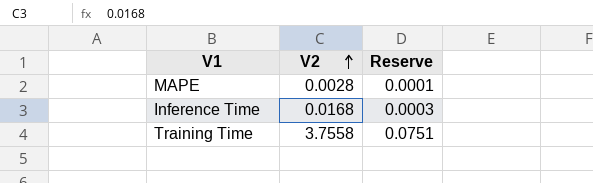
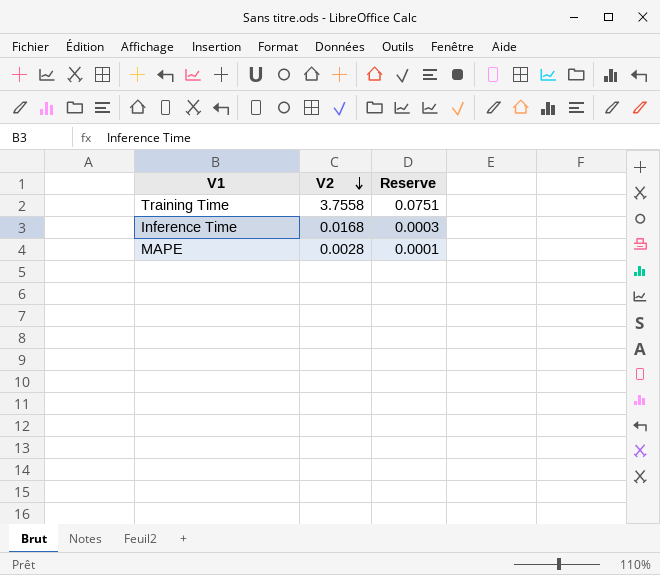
row order: V2 ascending -> V2 descending

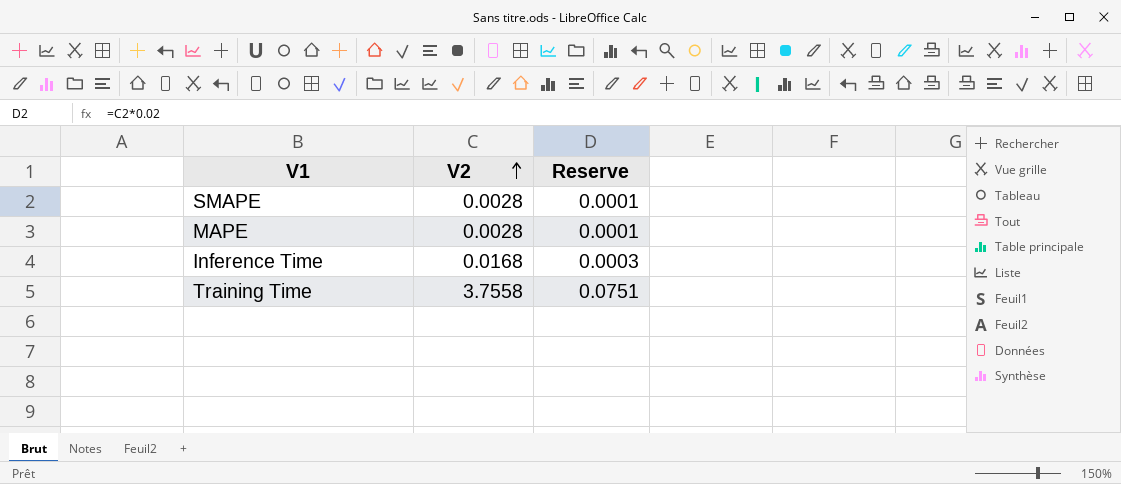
row order: V2 descending -> V2 ascending
row SMAPE: none -> 0.0028 | 0.0001

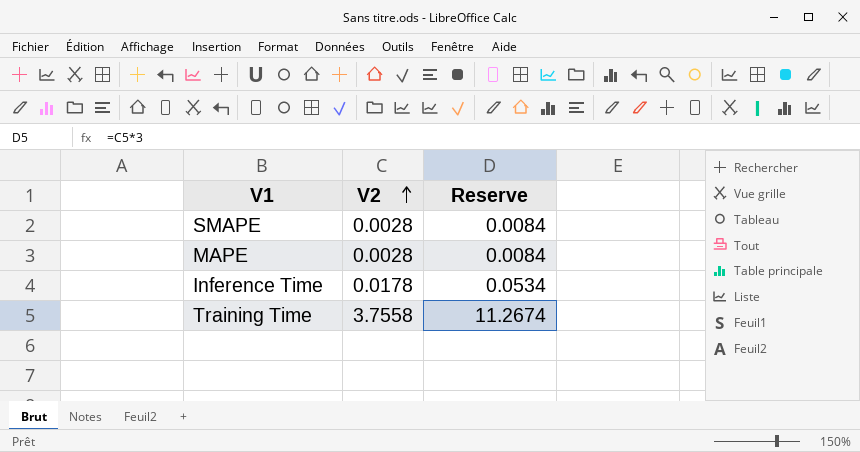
column Reserve | formula: [V2] * 0.02 -> [V2] * 3
Inference Time | V2: 0.0168 -> 0.0178

